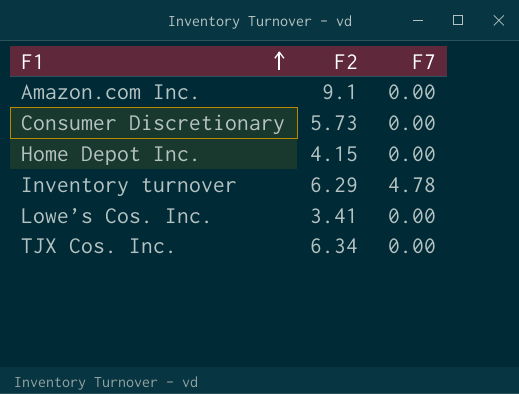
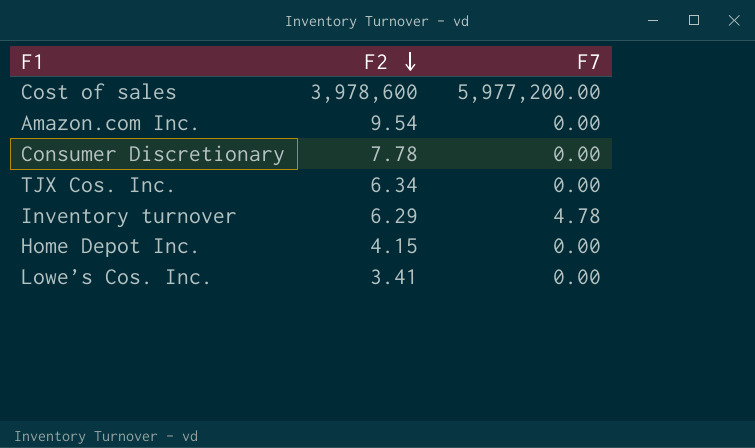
row order: F1 ascending -> F2 descending
row Cost of sales: none -> 3,978,600 | 5,977,200.00
Amazon.com Inc. | F2: 9.1 -> 9.54
Consumer Discretionary | F2: 5.73 -> 7.78

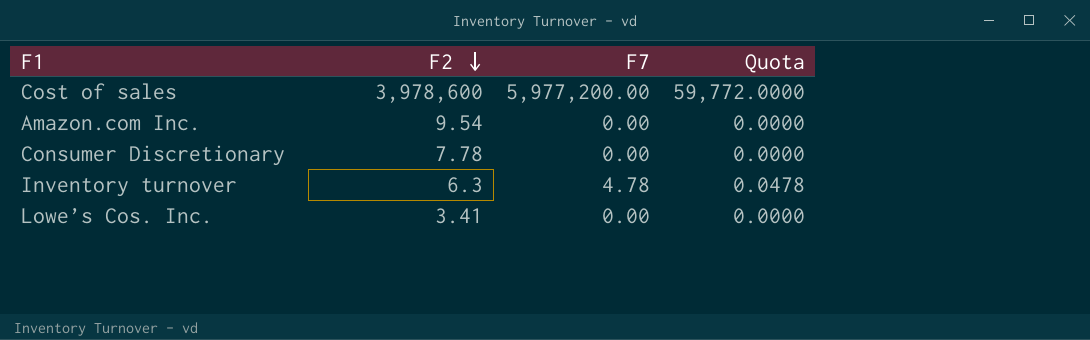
column Quota | formula: none -> [F7] * 0.01
row TJX Cos. Inc.: 6.34 | 0.00 -> none
row Home Depot Inc.: 4.15 | 0.00 -> none
Inventory turnover | F2: 6.29 -> 6.3

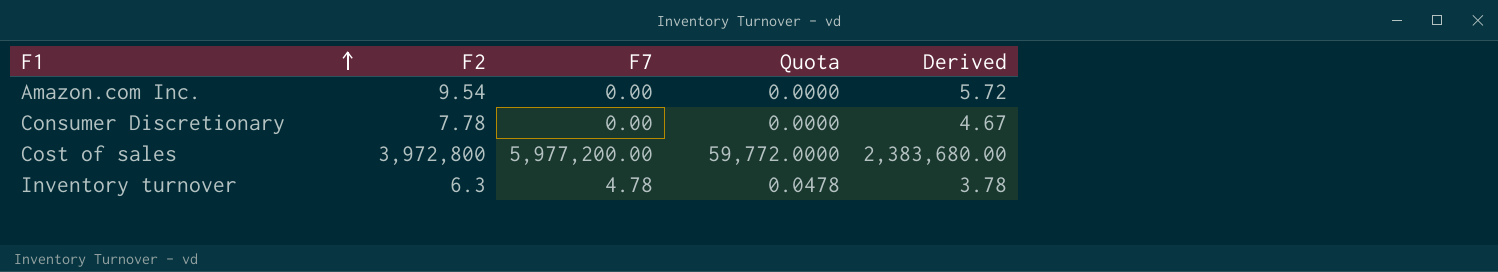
row order: F2 descending -> F1 ascending
column Derived | formula: none -> [F2] * 0.6
row Lowe’s Cos. Inc.: 3.41 | 0.00 | 0.0000 -> none
Cost of sales | F2: 3,978,600 -> 3,972,800

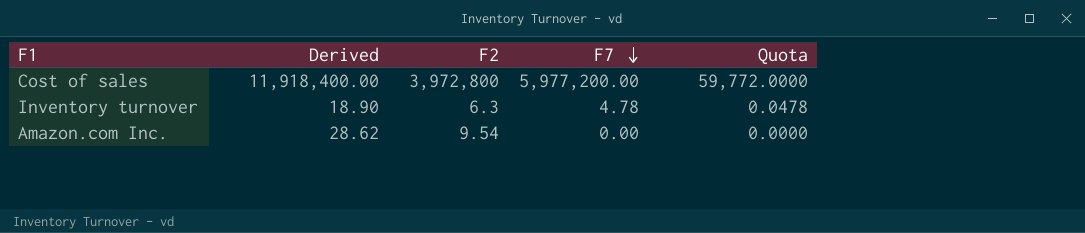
row order: F1 ascending -> F7 descending
column Derived | formula: [F2] * 0.6 -> [F2] * 3
column Derived | position: 5 -> 2
row Consumer Discretionary: 7.78 | 0.00 | 0.0000 | 4.67 -> none

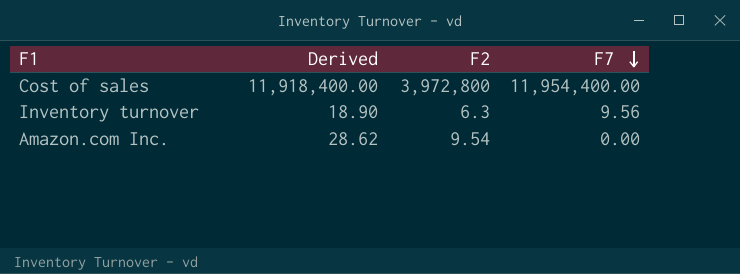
column Quota | formula: [F7] * 0.01 -> none
Cost of sales | F7: 5,977,200.00 -> 11,954,400.00
Inventory turnover | F7: 4.78 -> 9.56

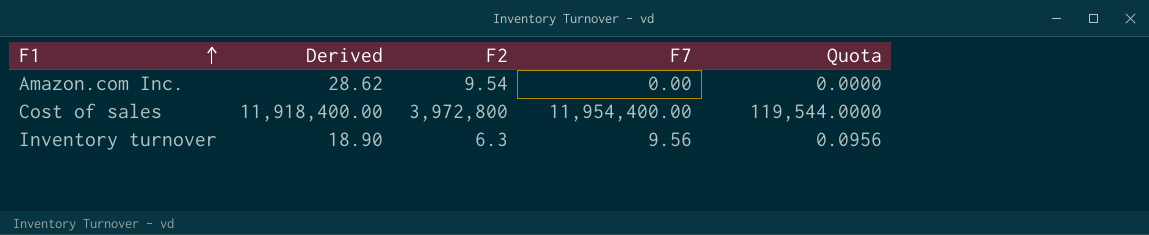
row order: F7 descending -> F1 ascending
column Quota | formula: none -> [F7] * 0.01

